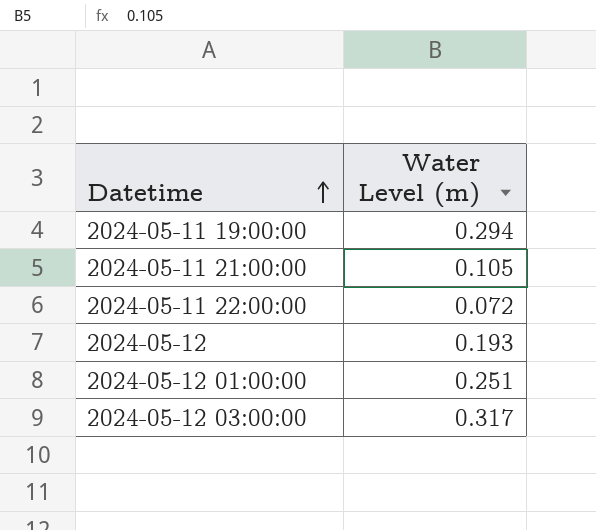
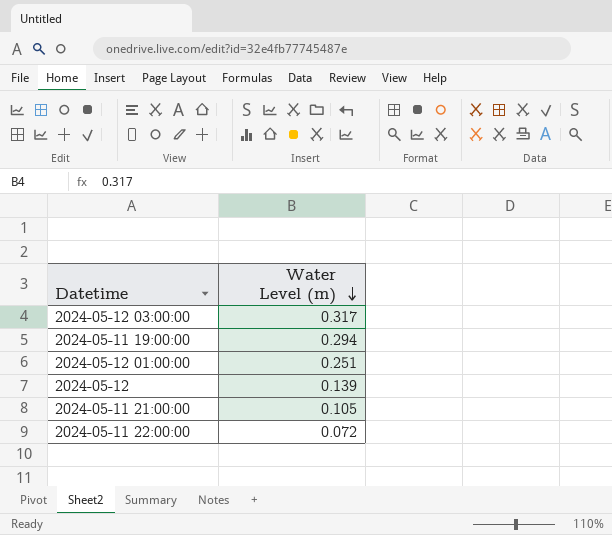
row order: Datetime ascending -> Water Level (m) descending
2024-05-12 | Water Level (m): 0.193 -> 0.139

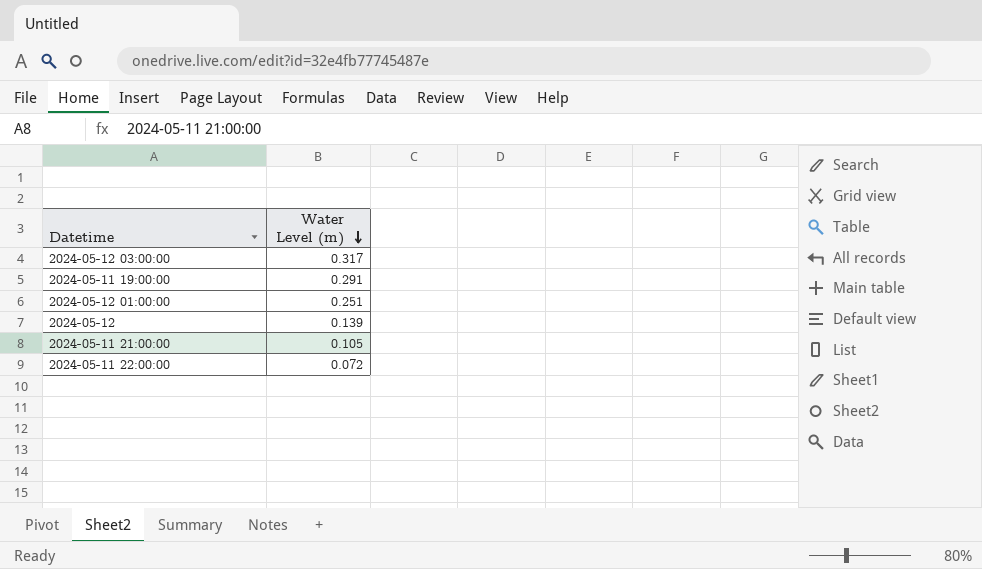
2024-05-11 19:00:00 | Water Level (m): 0.294 -> 0.291

